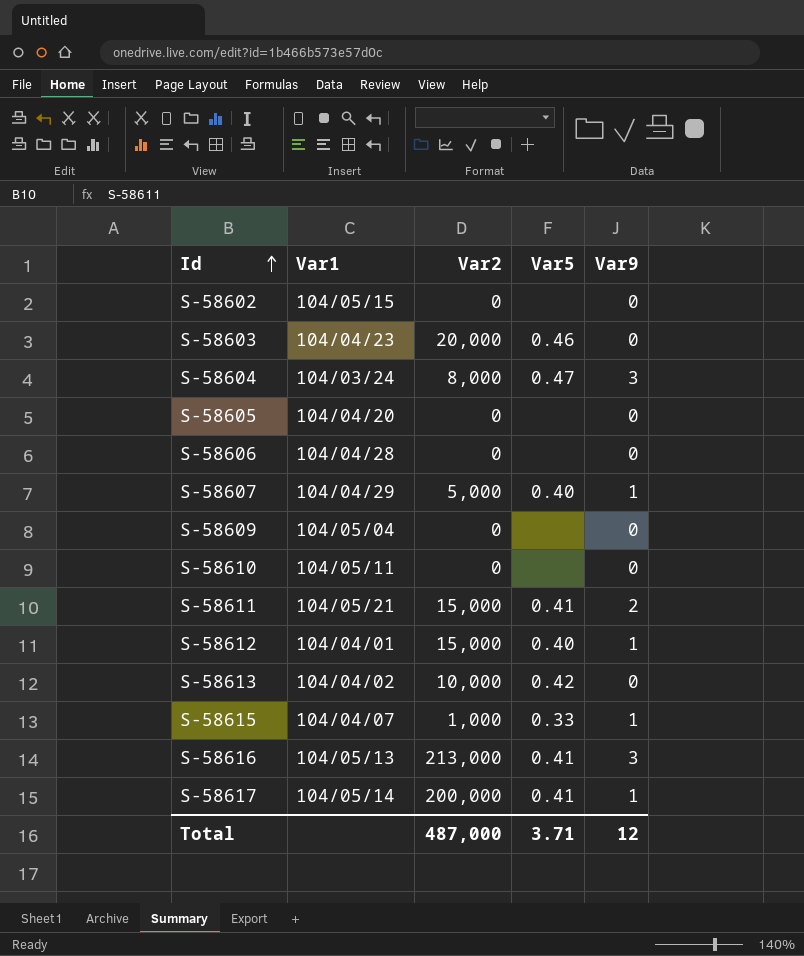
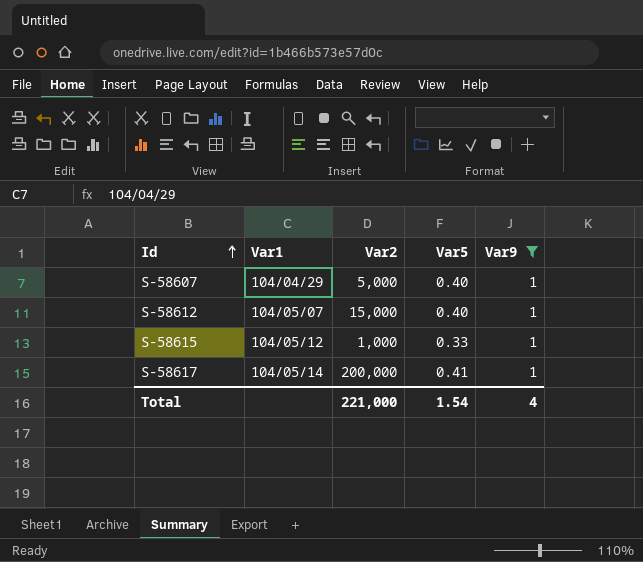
filter: none -> Var9 = 1
S-58612 | Var1: 104/04/01 -> 104/05/07
S-58615 | Var1: 104/04/07 -> 104/05/12
Total | Var2: 487,000 -> 221,000
Total | Var5: 3.71 -> 1.54
Total | Var9: 12 -> 4

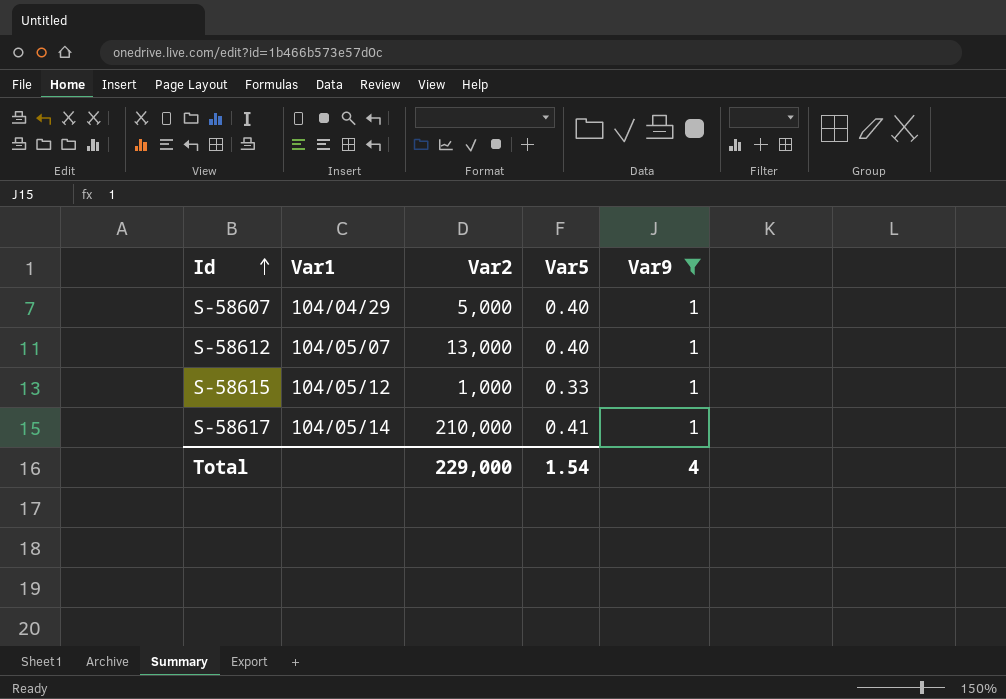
S-58612 | Var2: 15,000 -> 13,000
S-58617 | Var2: 200,000 -> 210,000
Total | Var2: 221,000 -> 229,000

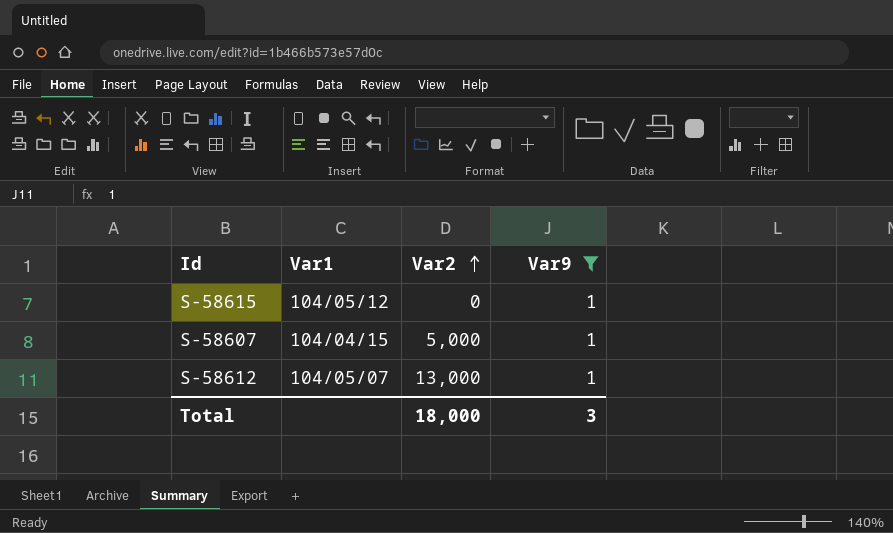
row order: Id ascending -> Var2 ascending
column Var5 | position: 4 -> none
row S-58617: 104/05/14 | 210,000 | 0.41 | 1 -> none
S-58615 | Var2: 1,000 -> 0
S-58607 | Var1: 104/04/29 -> 104/04/15
Total | Var2: 229,000 -> 18,000
Total | Var9: 4 -> 3

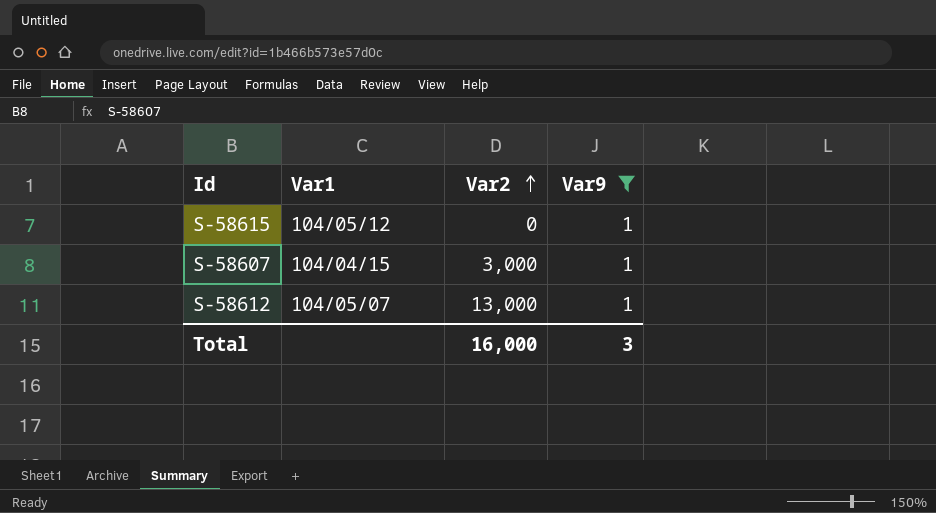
S-58607 | Var2: 5,000 -> 3,000
Total | Var2: 18,000 -> 16,000

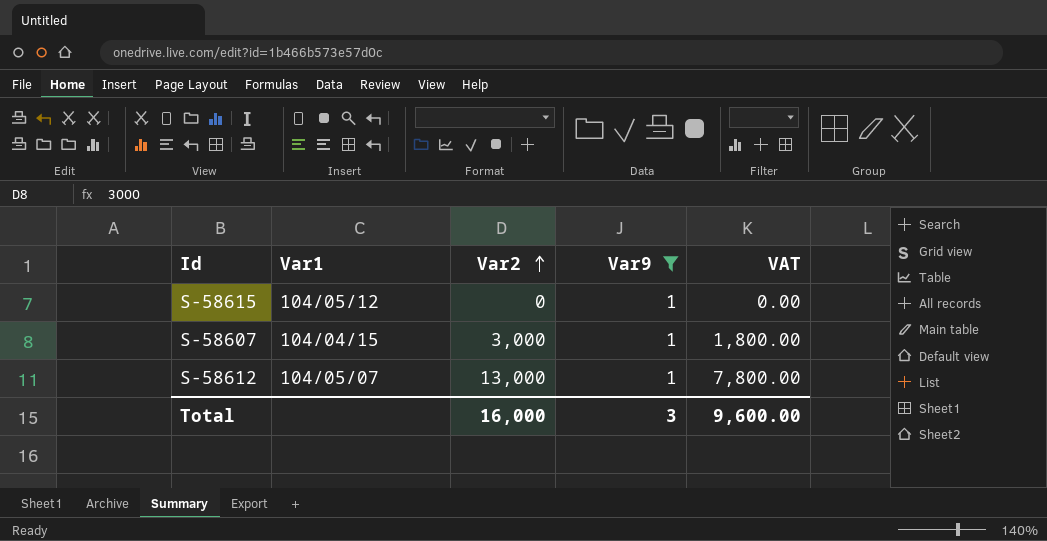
column VAT | formula: none -> [Var2] * 0.6

